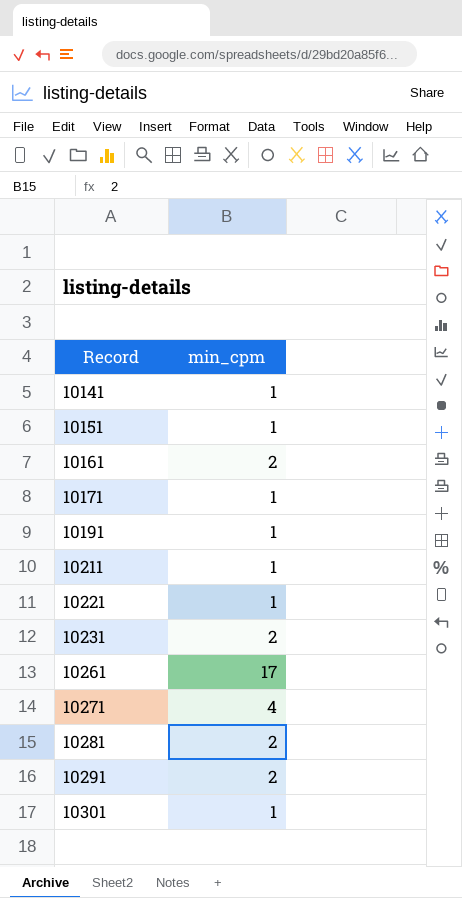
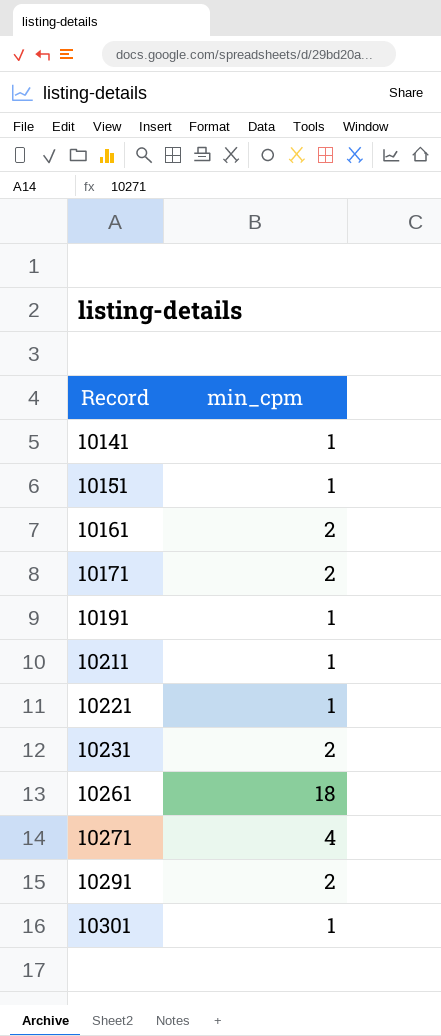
row 10281: 2 -> none
10171 | min_cpm: 1 -> 2
10261 | min_cpm: 17 -> 18

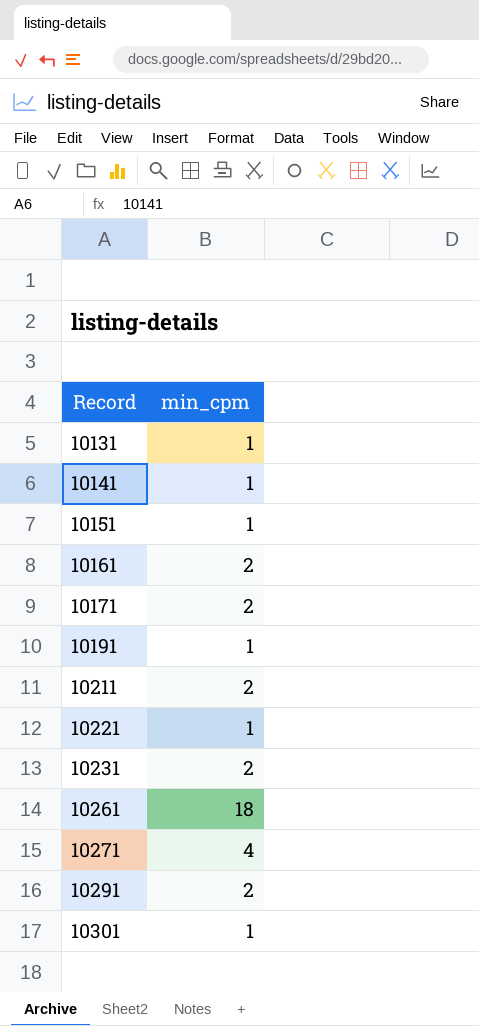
row 10131: none -> 1
10211 | min_cpm: 1 -> 2

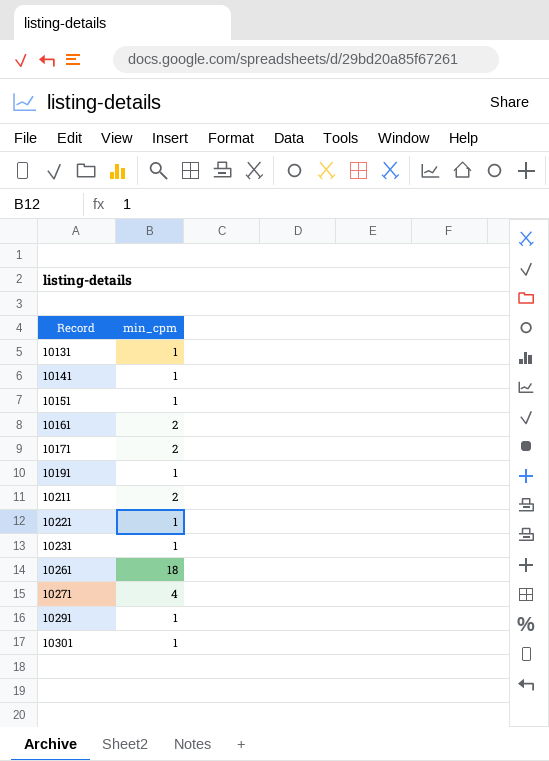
10231 | min_cpm: 2 -> 1
10291 | min_cpm: 2 -> 1

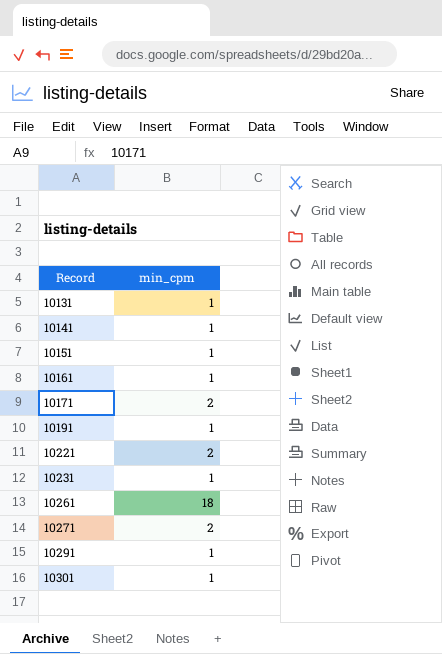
row 10211: 2 -> none
10161 | min_cpm: 2 -> 1
10221 | min_cpm: 1 -> 2
10271 | min_cpm: 4 -> 2

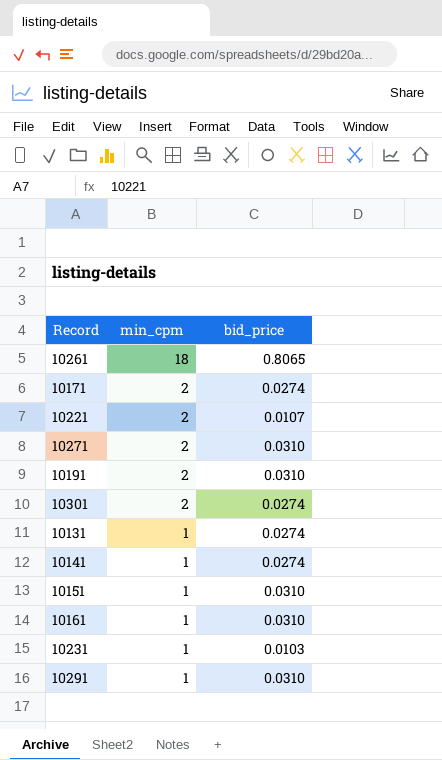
row order: Record ascending -> min_cpm descending
column bid_price | position: none -> 3
10191 | min_cpm: 1 -> 2
10301 | min_cpm: 1 -> 2

